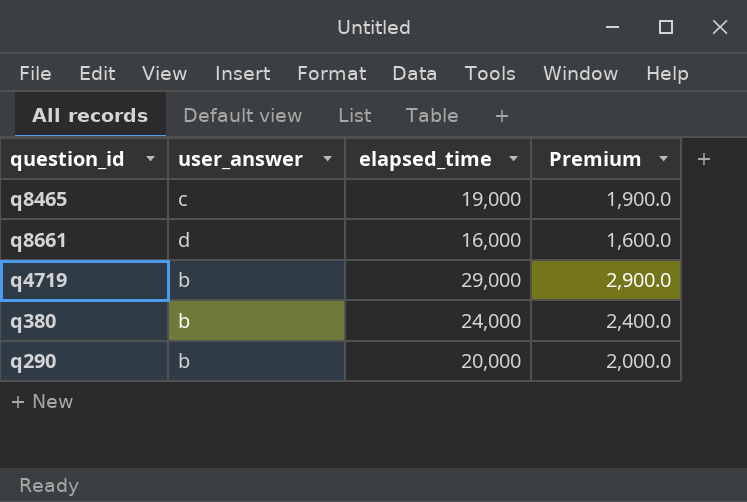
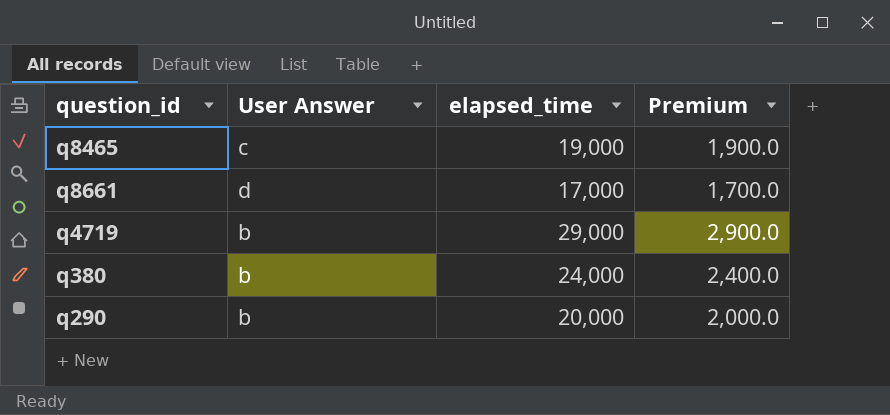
column name: user_answer -> User Answer
q8661 | elapsed_time: 16,000 -> 17,000
q8661 | Premium: 1,600.0 -> 1,700.0

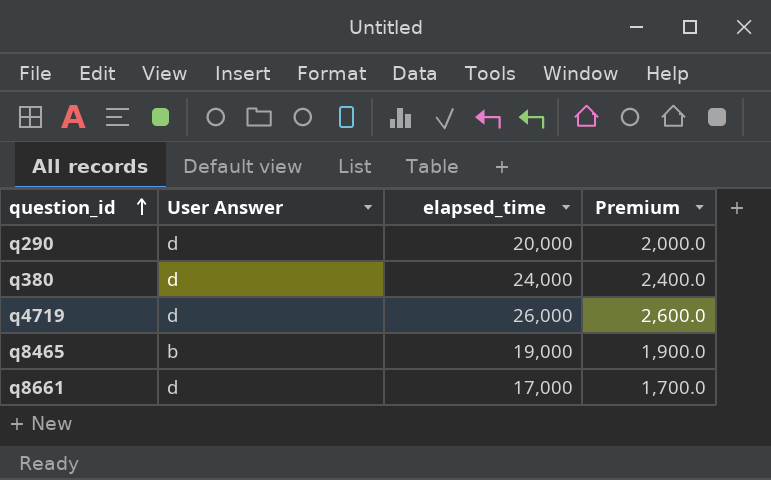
row order: none -> question_id ascending
q290 | User Answer: b -> d
q380 | User Answer: b -> d
q4719 | User Answer: b -> d
q4719 | elapsed_time: 29,000 -> 26,000
q4719 | Premium: 2,900.0 -> 2,600.0
q8465 | User Answer: c -> b

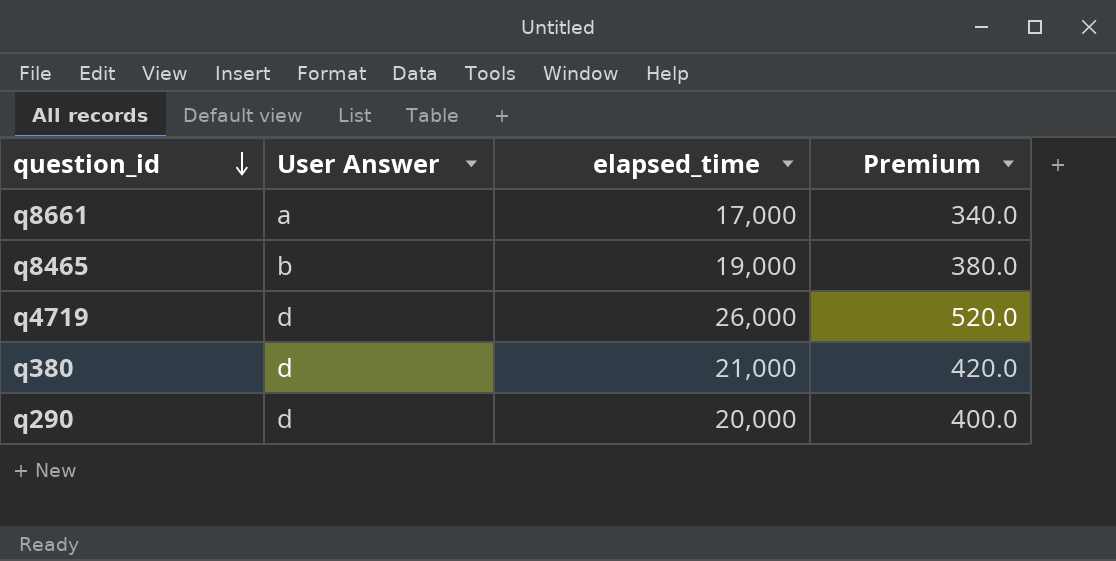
row order: question_id ascending -> question_id descending
column Premium | formula: [elapsed_time] * 0.1 -> [elapsed_time] * 0.02
q8661 | User Answer: d -> a
q380 | elapsed_time: 24,000 -> 21,000

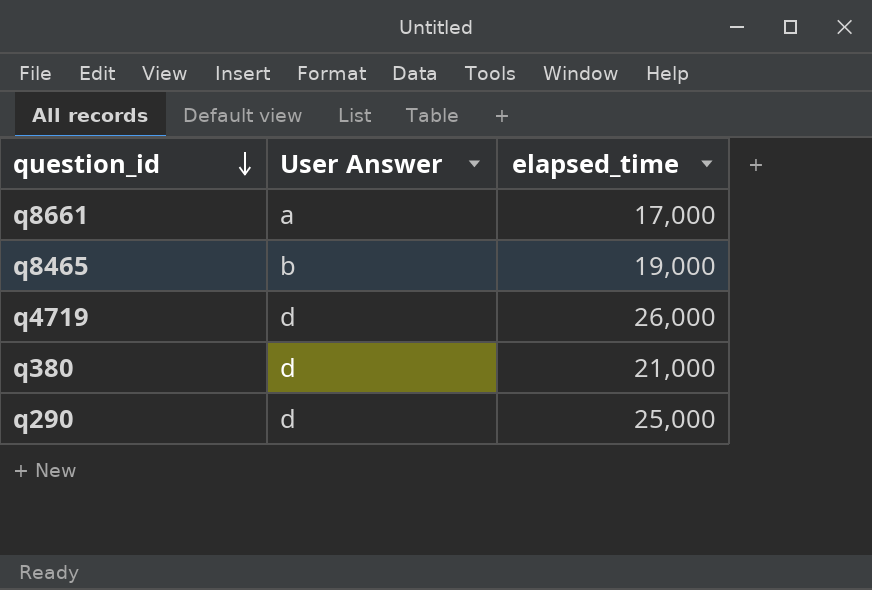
column Premium | formula: [elapsed_time] * 0.02 -> none
q290 | elapsed_time: 20,000 -> 25,000

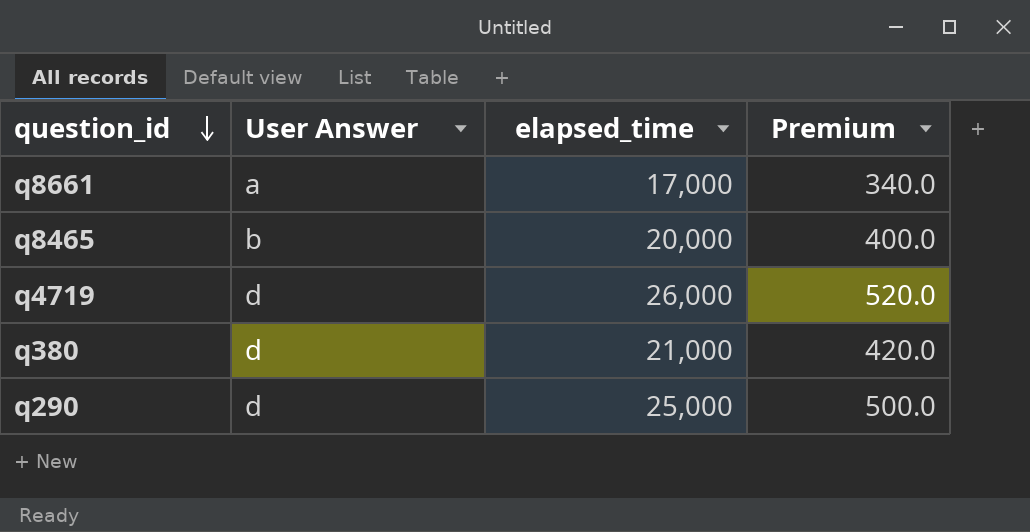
column Premium | formula: none -> [elapsed_time] * 0.02
q8465 | elapsed_time: 19,000 -> 20,000

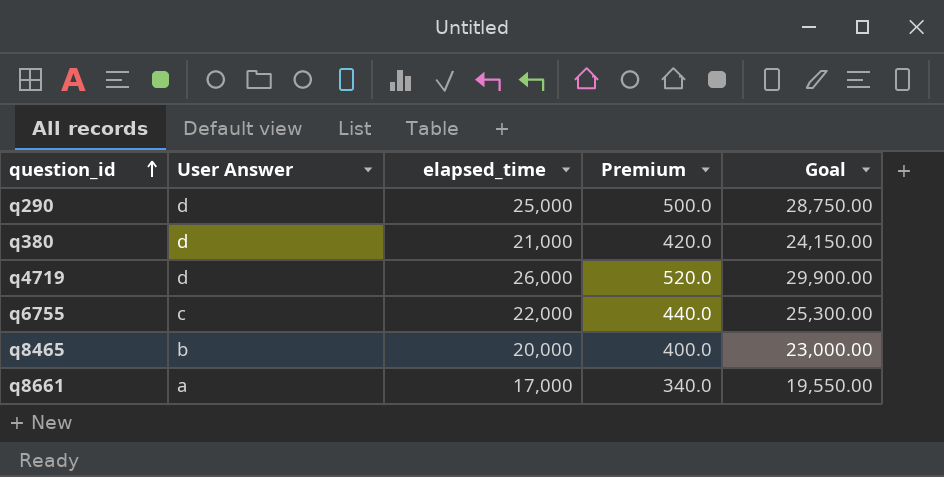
row order: question_id descending -> question_id ascending
column Goal | formula: none -> [elapsed_time] * 1.15
row q6755: none -> c | 22,000 | 440.0 | 25,300.00

